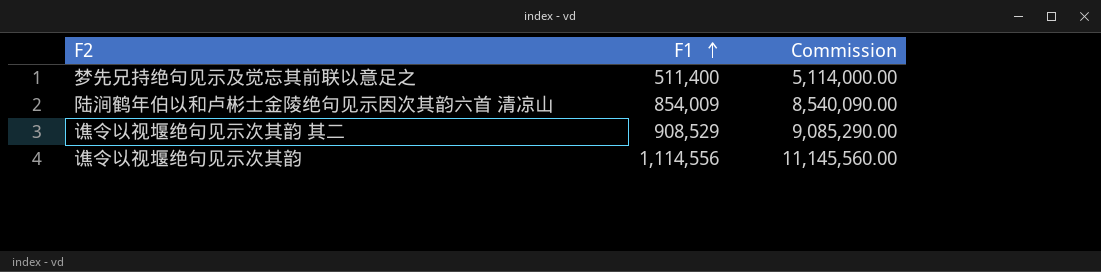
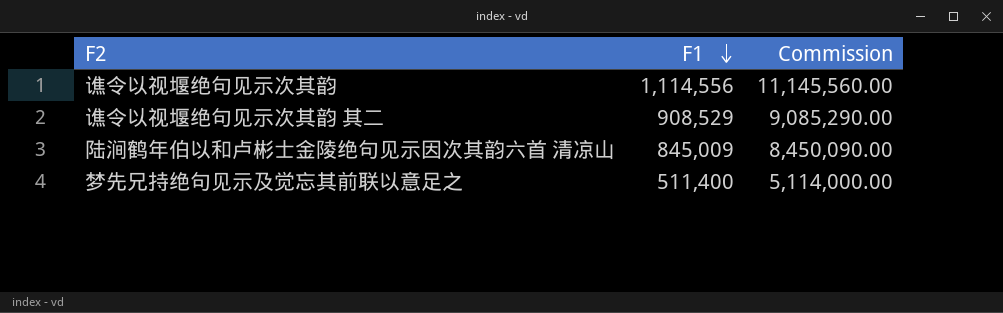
row order: F1 ascending -> F1 descending
陆涧鹤年伯以和卢彬士金陵绝句见示因次其韵六首 清凉山 | F1: 854,009 -> 845,009
陆涧鹤年伯以和卢彬士金陵绝句见示因次其韵六首 清凉山 | Commission: 8,540,090.00 -> 8,450,090.00

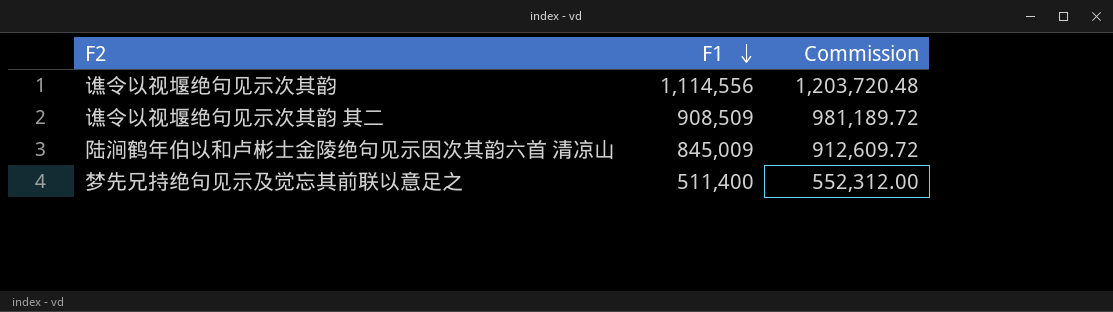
column Commission | formula: [F1] * 10 -> [F1] * 1.08
谯令以视堰绝句见示次其韵 其二 | F1: 908,529 -> 908,509

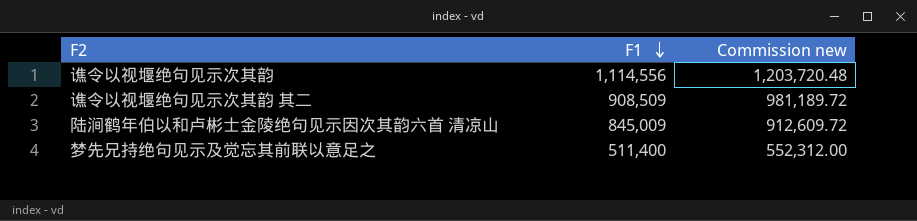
column name: Commission -> Commission new

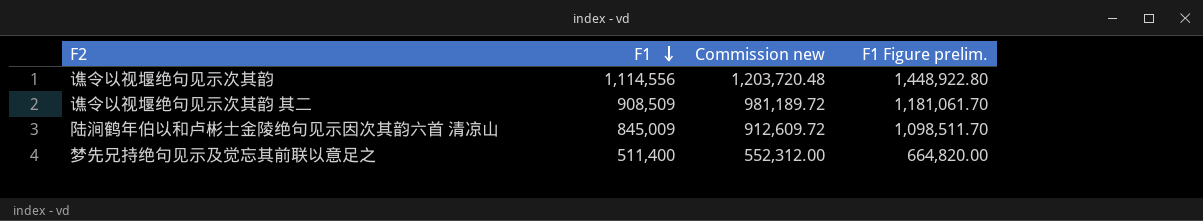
column F1 Figure prelim. | formula: none -> [F1] * 1.3

